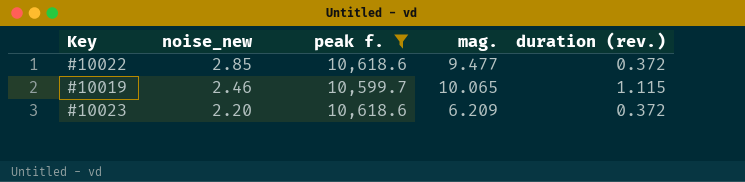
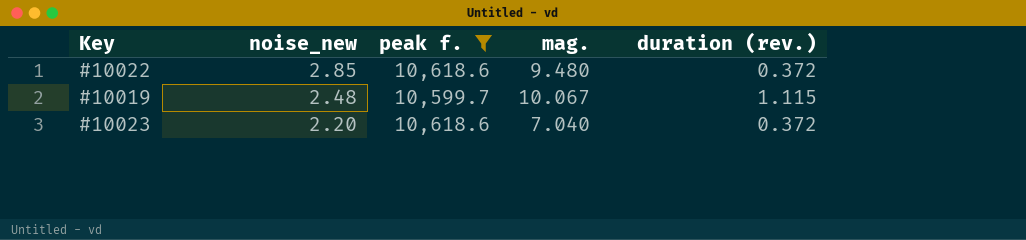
#10022 | mag.: 9.477 -> 9.480
#10019 | noise_new: 2.46 -> 2.48
#10019 | mag.: 10.065 -> 10.067
#10023 | mag.: 6.209 -> 7.040

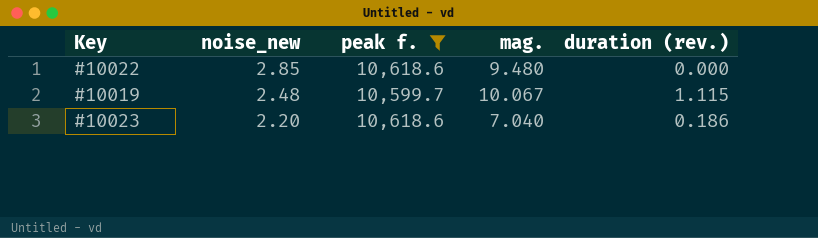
#10022 | duration (rev.): 0.372 -> 0.000
#10023 | duration (rev.): 0.372 -> 0.186

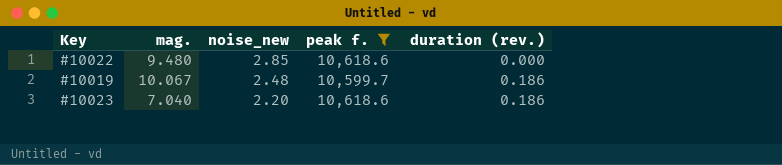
column mag. | position: 4 -> 2
#10019 | duration (rev.): 1.115 -> 0.186

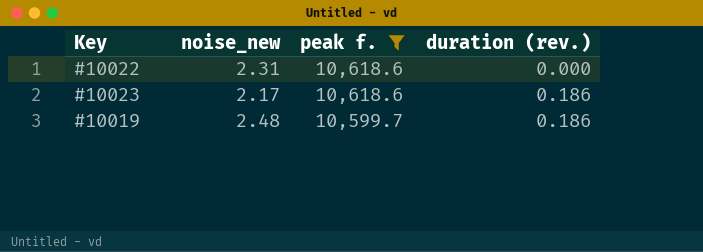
row order: noise_new descending -> peak f. descending
column mag. | position: 2 -> none
#10022 | noise_new: 2.85 -> 2.31
#10023 | noise_new: 2.20 -> 2.17

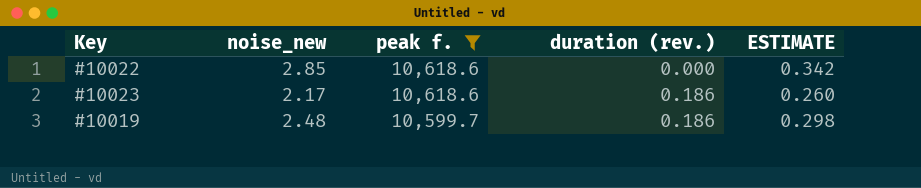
column ESTIMATE | formula: none -> [noise_new] * 0.12
#10022 | noise_new: 2.31 -> 2.85

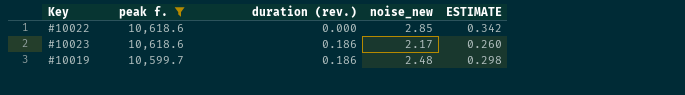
column noise_new | position: 2 -> 4

